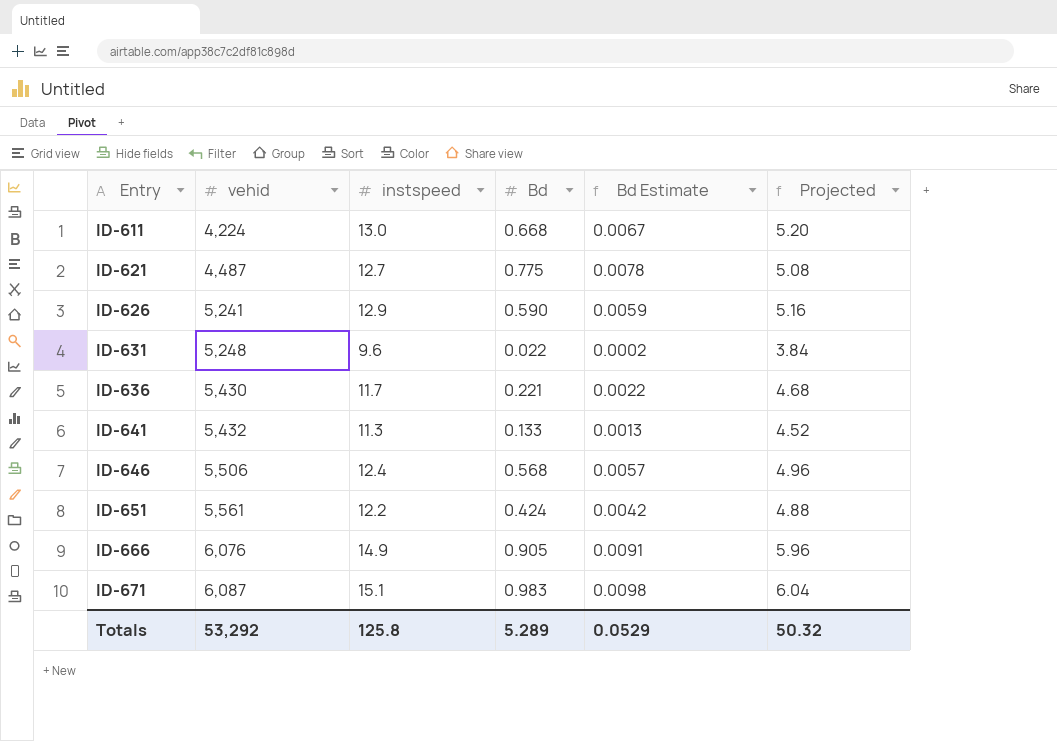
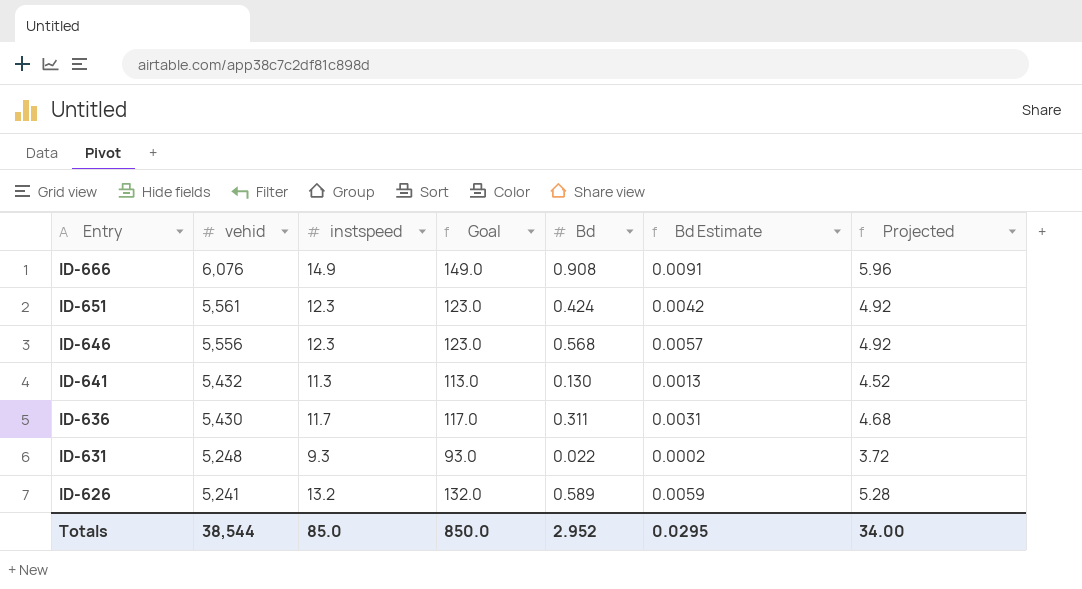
row order: Entry ascending -> Entry descending
column Goal | formula: none -> [instspeed] * 10
row ID-611: 4,224 | 13.0 | 0.668 | 0.0067 | 5.20 -> none
row ID-621: 4,487 | 12.7 | 0.775 | 0.0078 | 5.08 -> none
row ID-671: 6,087 | 15.1 | 0.983 | 0.0098 | 6.04 -> none
ID-666 | Bd: 0.905 -> 0.908
ID-651 | instspeed: 12.2 -> 12.3
ID-651 | Projected: 4.88 -> 4.92
ID-646 | vehid: 5,506 -> 5,556
ID-646 | instspeed: 12.4 -> 12.3
ID-646 | Projected: 4.96 -> 4.92
ID-641 | Bd: 0.133 -> 0.130
ID-636 | Bd: 0.221 -> 0.311
ID-636 | Bd Estimate: 0.0022 -> 0.0031
ID-631 | instspeed: 9.6 -> 9.3
ID-631 | Projected: 3.84 -> 3.72
ID-626 | instspeed: 12.9 -> 13.2
ID-626 | Bd: 0.590 -> 0.589
ID-626 | Projected: 5.16 -> 5.28
Totals | vehid: 53,292 -> 38,544
Totals | instspeed: 125.8 -> 85.0
Totals | Bd: 5.289 -> 2.952
Totals | Bd Estimate: 0.0529 -> 0.0295
Totals | Projected: 50.32 -> 34.00

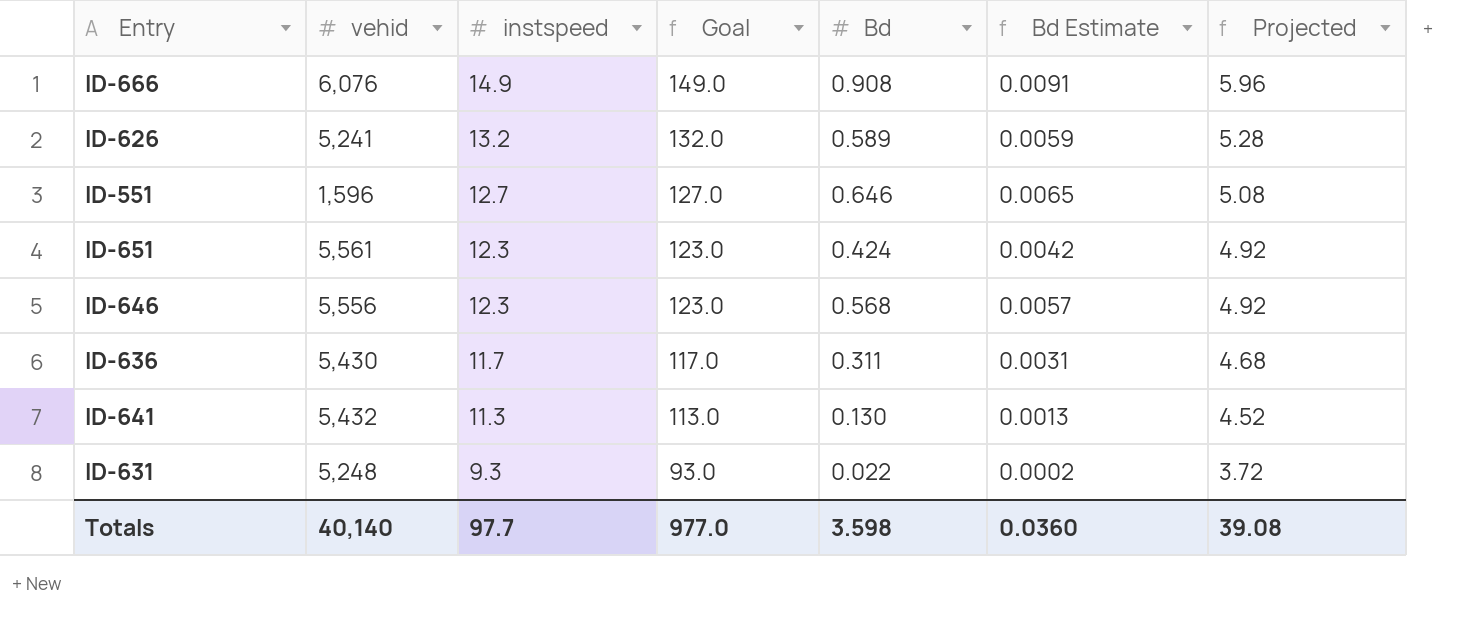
row order: Entry descending -> instspeed descending
row ID-551: none -> 1,596 | 12.7 | 127.0 | 0.646 | 0.0065 | 5.08
Totals | vehid: 38,544 -> 40,140
Totals | instspeed: 85.0 -> 97.7
Totals | Goal: 850.0 -> 977.0
Totals | Bd: 2.952 -> 3.598
Totals | Bd Estimate: 0.0295 -> 0.0360
Totals | Projected: 34.00 -> 39.08

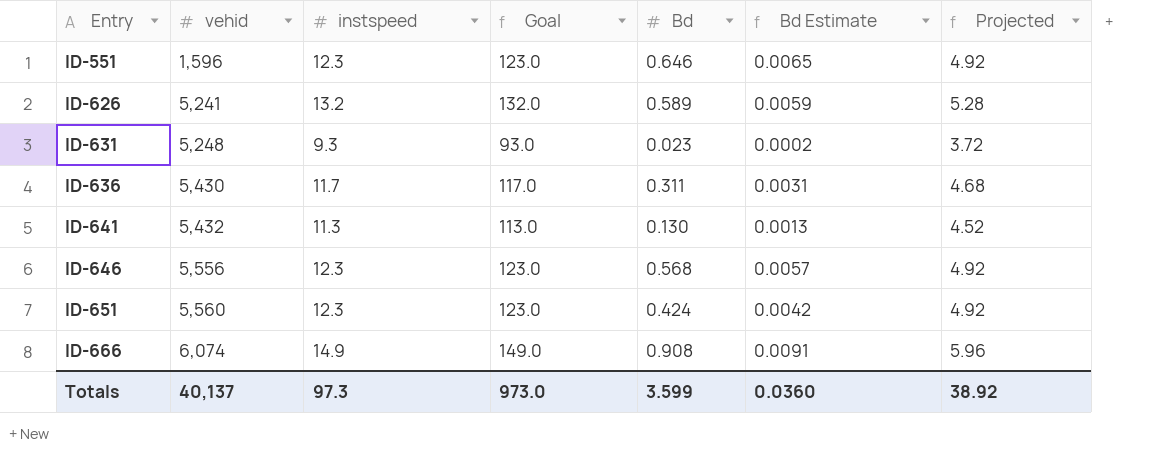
row order: instspeed descending -> Entry ascending
ID-551 | instspeed: 12.7 -> 12.3
ID-551 | Goal: 127.0 -> 123.0
ID-551 | Projected: 5.08 -> 4.92
ID-631 | Bd: 0.022 -> 0.023
ID-651 | vehid: 5,561 -> 5,560
ID-666 | vehid: 6,076 -> 6,074
Totals | vehid: 40,140 -> 40,137
Totals | instspeed: 97.7 -> 97.3
Totals | Goal: 977.0 -> 973.0
Totals | Bd: 3.598 -> 3.599
Totals | Projected: 39.08 -> 38.92

